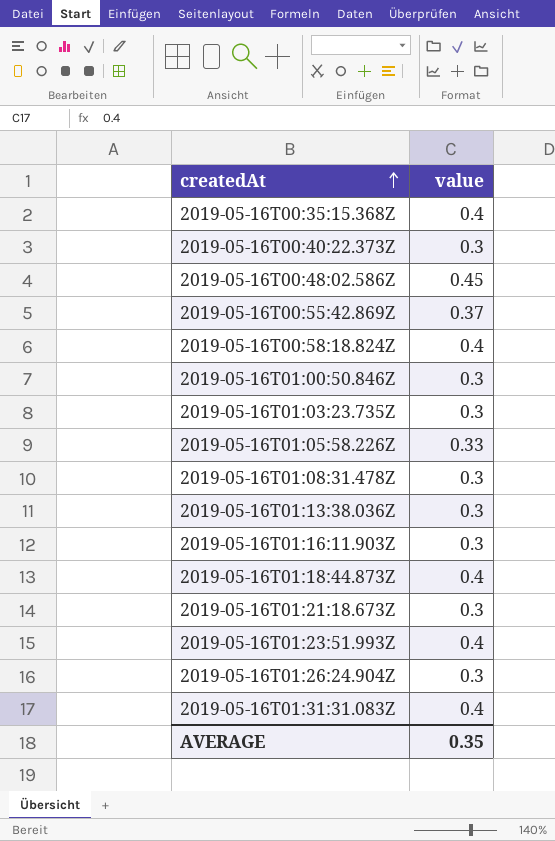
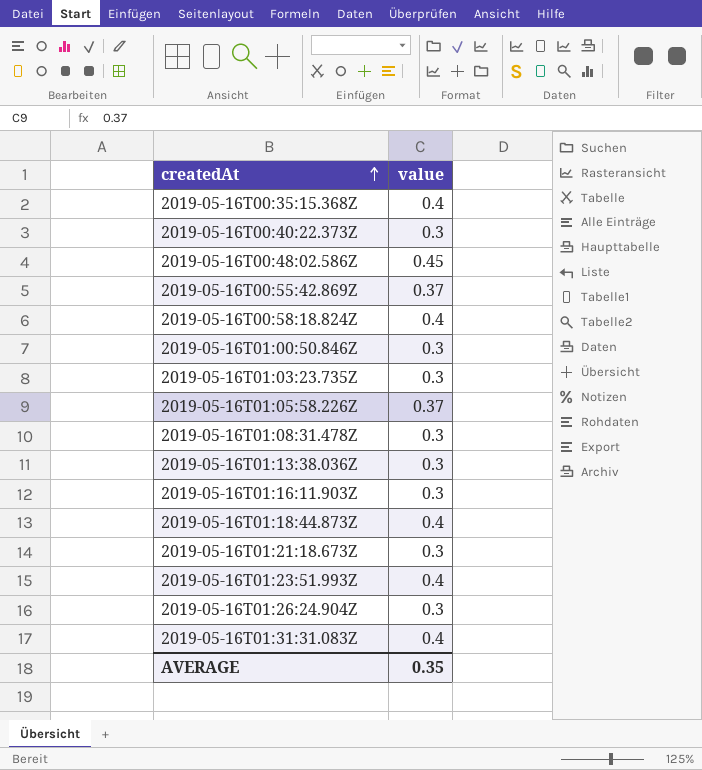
2019-05-16T01:05:58.226Z | value: 0.33 -> 0.37

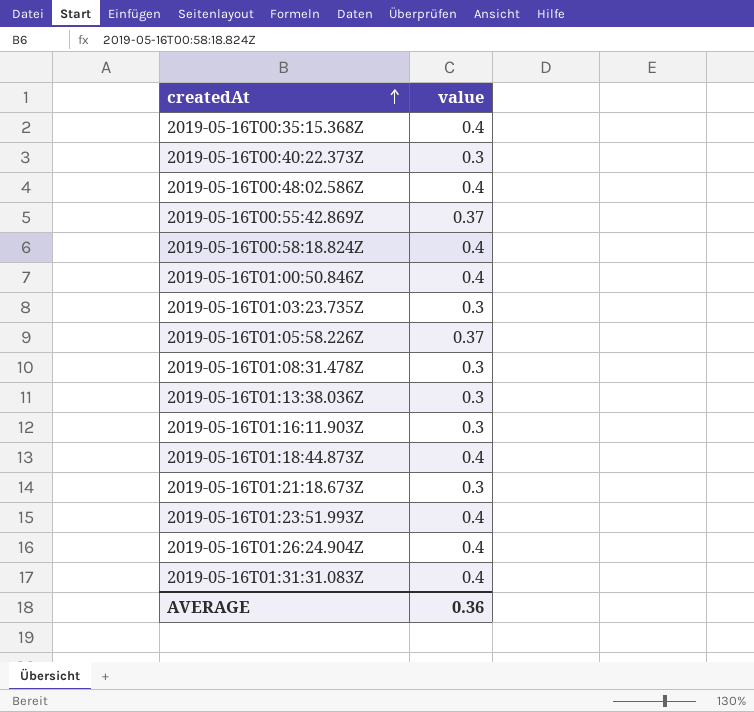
2019-05-16T00:48:02.586Z | value: 0.45 -> 0.4
2019-05-16T01:00:50.846Z | value: 0.3 -> 0.4
2019-05-16T01:26:24.904Z | value: 0.3 -> 0.4
AVERAGE | value: 0.35 -> 0.36

